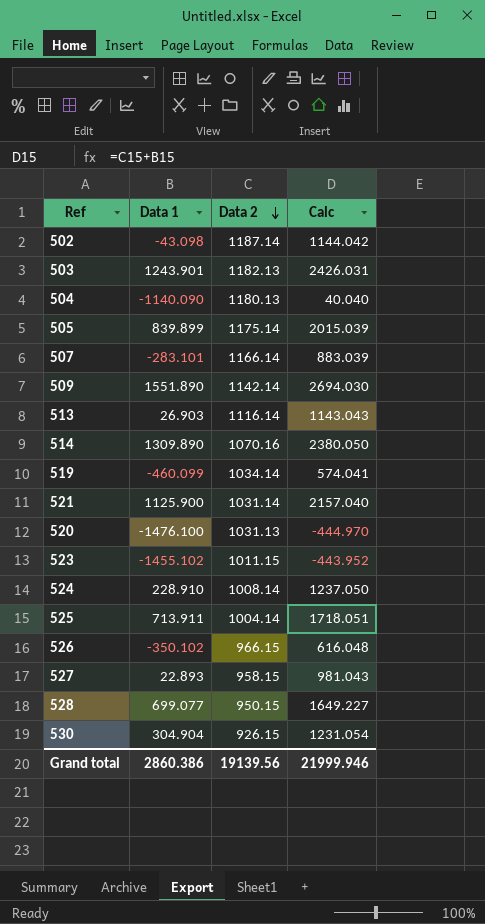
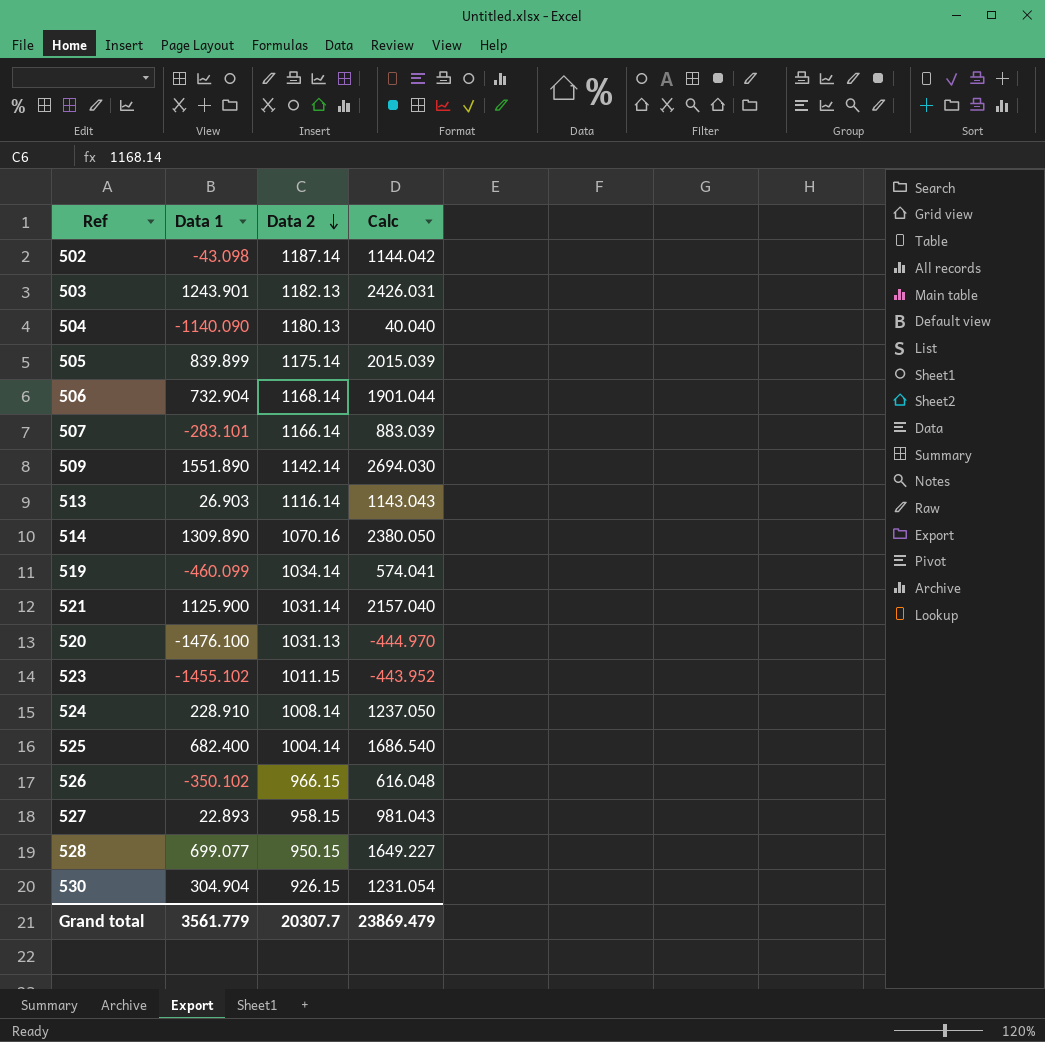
row 506: none -> 732.904 | 1168.14 | 1901.044
525 | Data 1: 713.911 -> 682.400
525 | Calc: 1718.051 -> 1686.540
Grand total | Data 1: 2860.386 -> 3561.779
Grand total | Data 2: 19139.56 -> 20307.7
Grand total | Calc: 21999.946 -> 23869.479

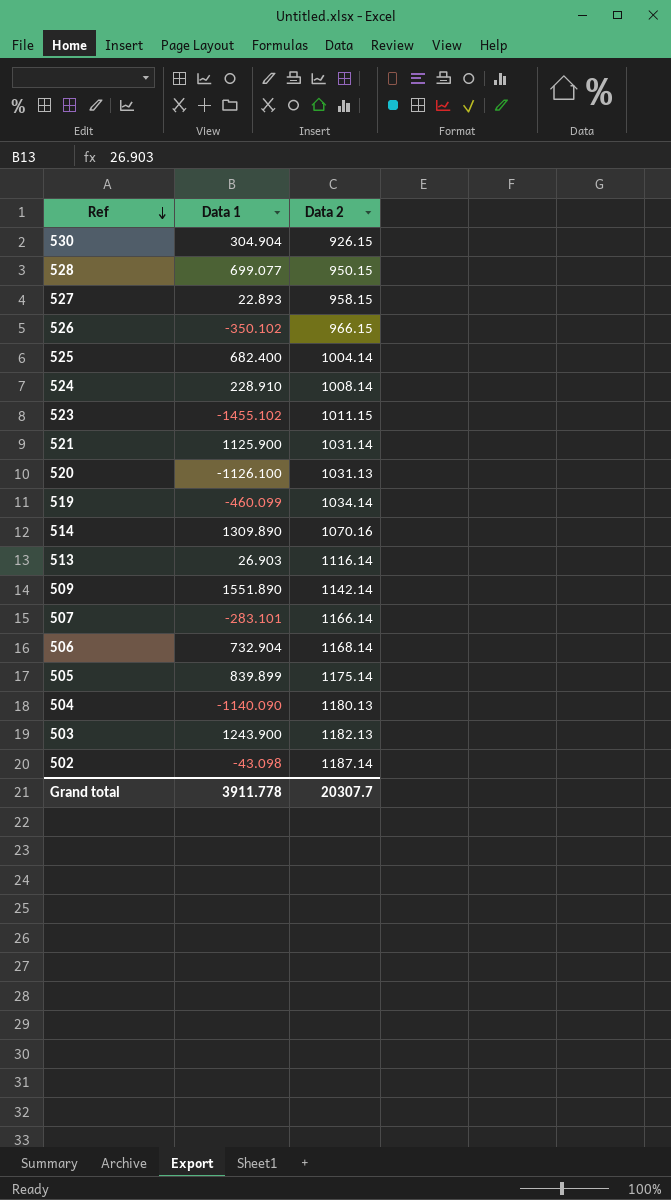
row order: Data 2 descending -> Ref descending
column Calc | formula: [Data 1] + [Data 2] -> none
520 | Data 1: -1476.100 -> -1126.100
503 | Data 1: 1243.901 -> 1243.900
Grand total | Data 1: 3561.779 -> 3911.778

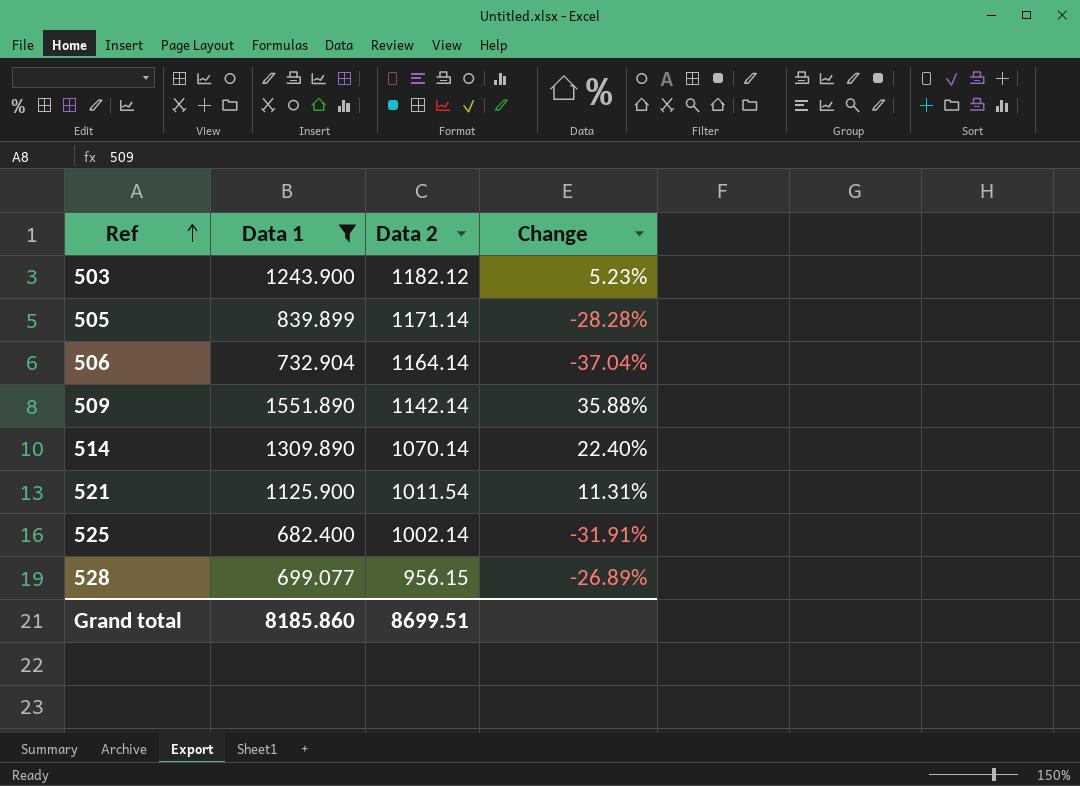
filter: none -> Data 1 >= 682.400
row order: Ref descending -> Ref ascending
column Change | formula: none -> ([Data 1] - [Data 2]) / [Data 2]
503 | Data 2: 1182.13 -> 1182.12
505 | Data 2: 1175.14 -> 1171.14
506 | Data 2: 1168.14 -> 1164.14
514 | Data 2: 1070.16 -> 1070.14
521 | Data 2: 1031.14 -> 1011.54
525 | Data 2: 1004.14 -> 1002.14
528 | Data 2: 950.15 -> 956.15
Grand total | Data 1: 3911.778 -> 8185.860
Grand total | Data 2: 20307.7 -> 8699.51

